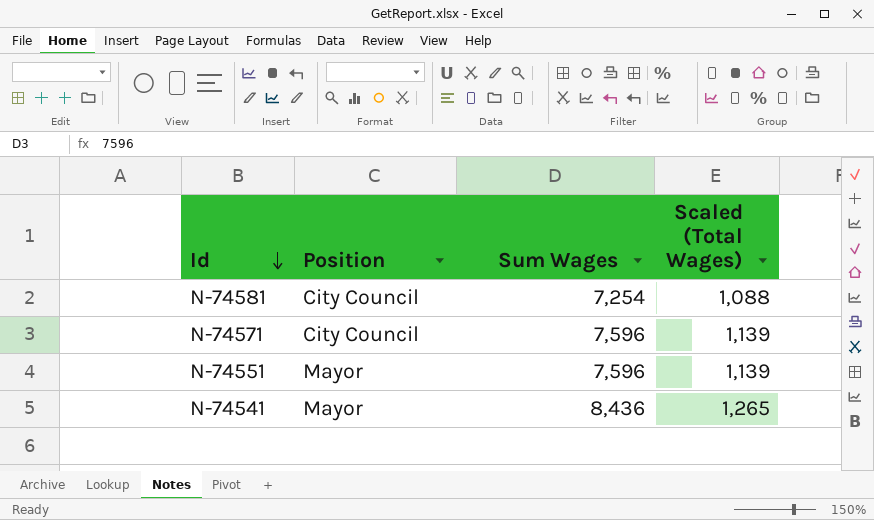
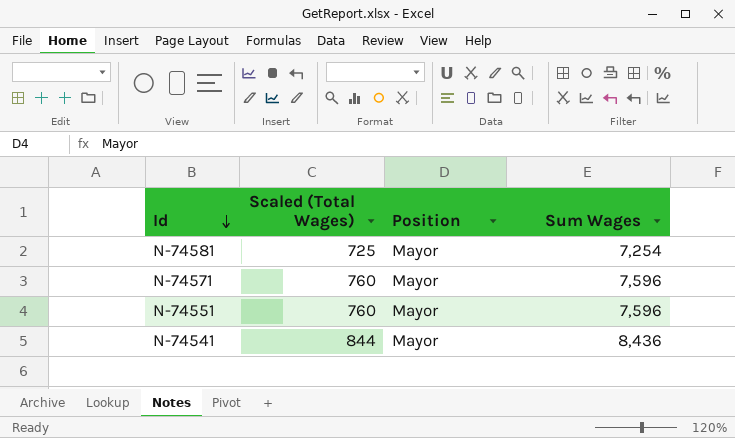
column Scaled (Total Wages) | formula: [Sum Wages] * 0.15 -> [Sum Wages] * 0.1
column Scaled (Total Wages) | position: 4 -> 2
N-74581 | Position: City Council -> Mayor
N-74571 | Position: City Council -> Mayor

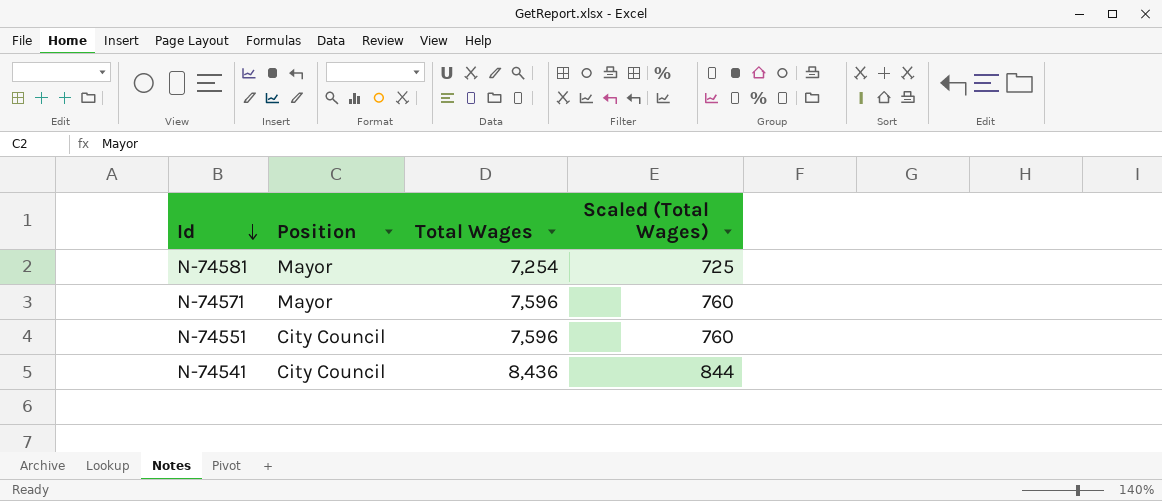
column name: Sum Wages -> Total Wages
column Scaled (Total Wages) | position: 2 -> 4
N-74551 | Position: Mayor -> City Council
N-74541 | Position: Mayor -> City Council

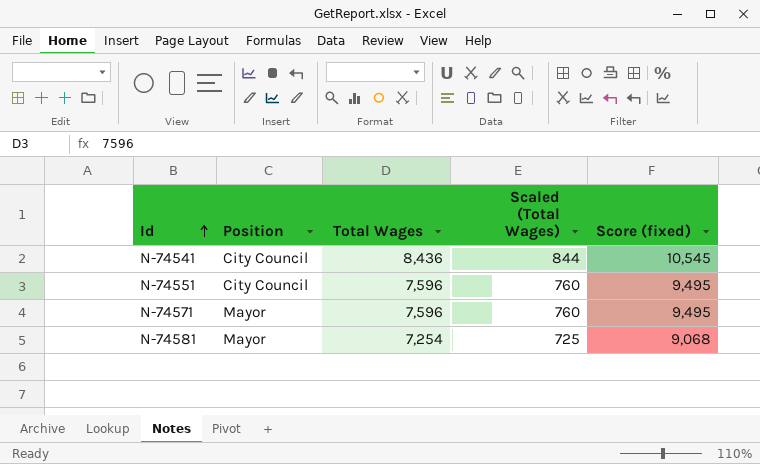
row order: Id descending -> Id ascending
column Score (fixed) | formula: none -> [Total Wages] * 1.25

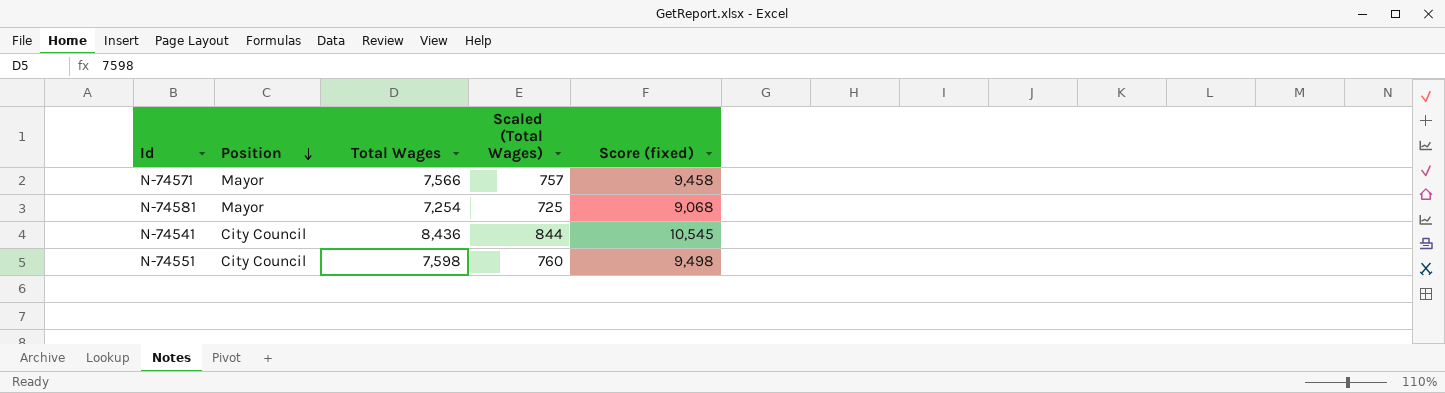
row order: Id ascending -> Position descending
N-74571 | Total Wages: 7,596 -> 7,566
N-74571 | Scaled (Total Wages): 760 -> 757
N-74571 | Score (fixed): 9,495 -> 9,458
N-74551 | Total Wages: 7,596 -> 7,598
N-74551 | Score (fixed): 9,495 -> 9,498

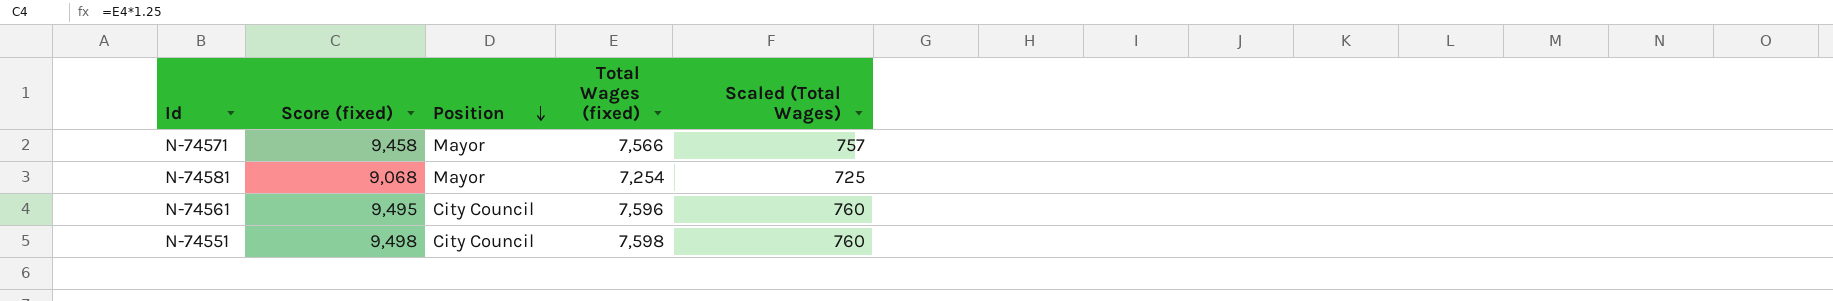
column Score (fixed) | position: 5 -> 2
column name: Total Wages -> Total Wages (fixed)
row N-74541: City Council | 8,436 | 844 | 10,545 -> none
row N-74561: none -> 9,495 | City Council | 7,596 | 760

